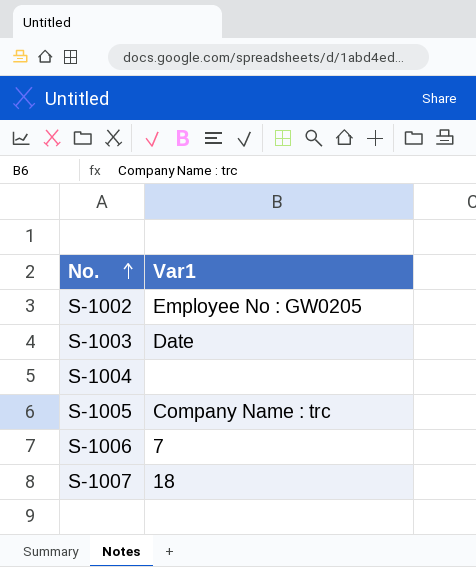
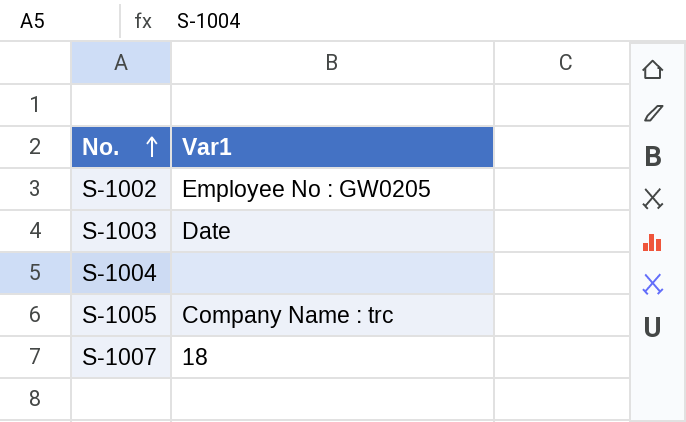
row S-1006: 7 -> none

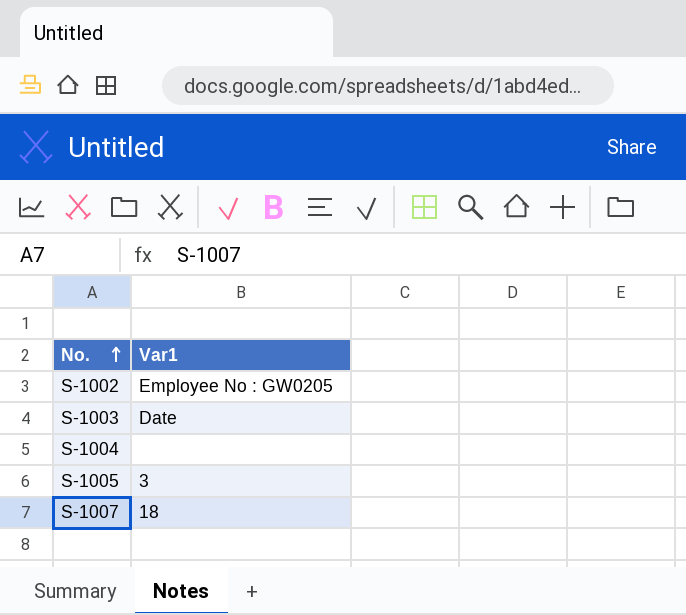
S-1005 | Var1: Company Name : trc -> 3

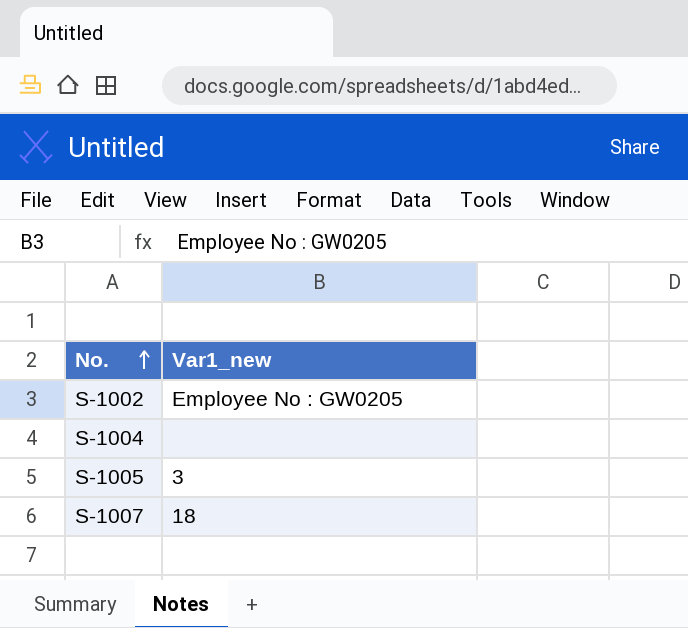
column name: Var1 -> Var1_new
row S-1003: Date -> none

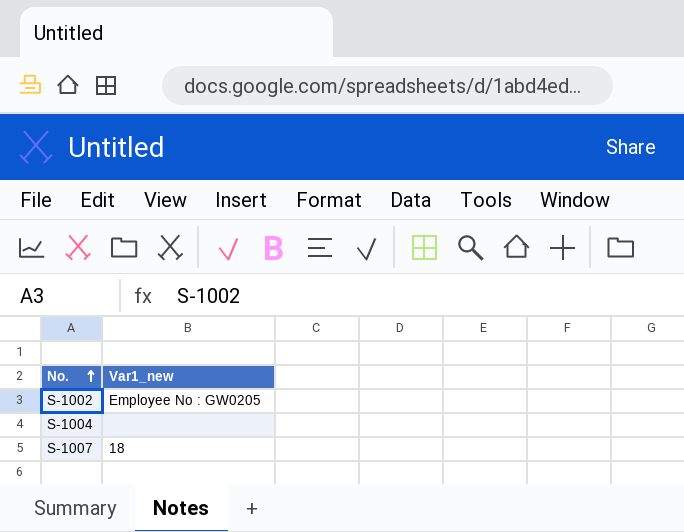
row S-1005: 3 -> none

